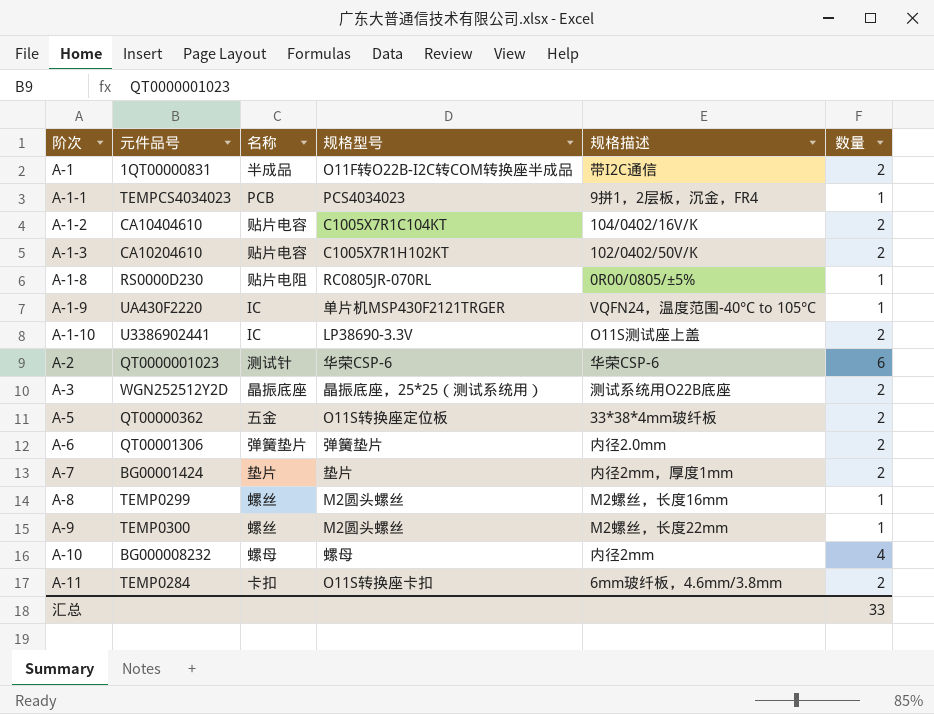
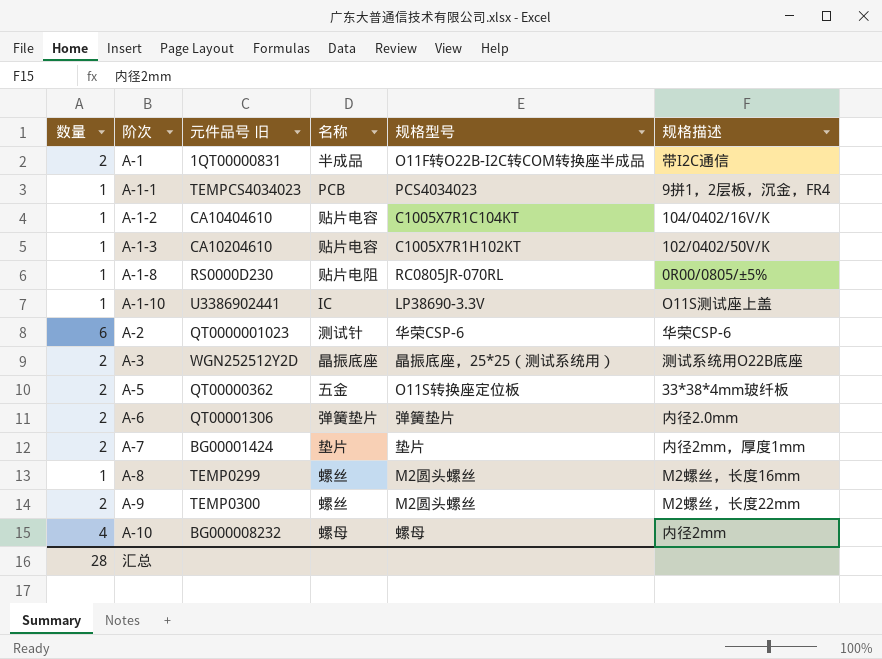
column 数量 | position: 6 -> 1
column name: 元件品号 -> 元件品号 旧
row A-1-9: UA430F2220 | IC | 单片机MSP430F2121TRGER | VQFN24，温度范围-40°C to 105°C | 1 -> none
row A-11: TEMP0284 | 卡扣 | O11S转换座卡扣 | 6mm玻纤板，4.6mm/3.8mm | 2 -> none
A-1-2 | 数量: 2 -> 1
A-1-3 | 数量: 2 -> 1
A-1-10 | 数量: 2 -> 1
A-9 | 数量: 1 -> 2
汇总 | 数量: 33 -> 28

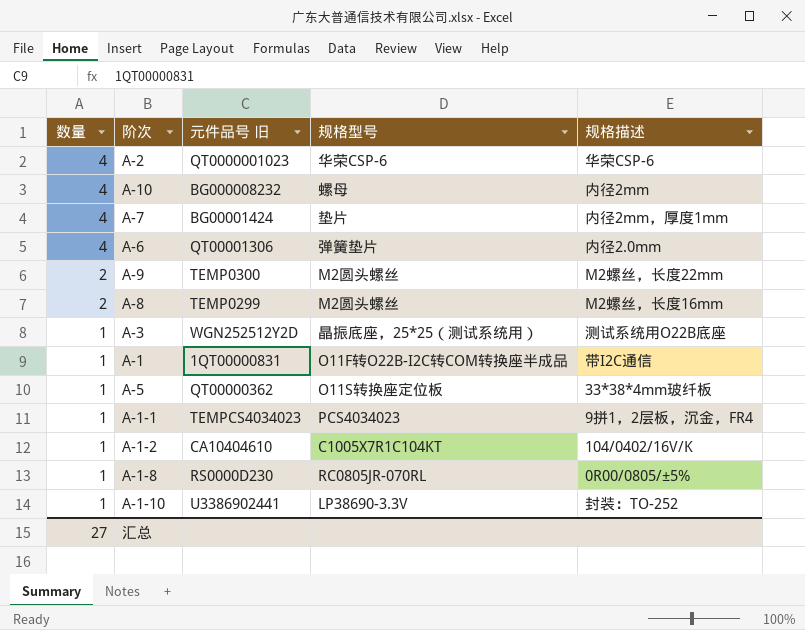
row order: 阶次 ascending -> 数量 descending
column 名称 | position: 4 -> none
row A-1-3: 1 | CA10204610 | 贴片电容 | C1005X7R1H102KT | 102/0402/50V/K -> none
A-2 | 数量: 6 -> 4
A-7 | 数量: 2 -> 4
A-6 | 数量: 2 -> 4
A-8 | 数量: 1 -> 2
A-3 | 数量: 2 -> 1
A-1 | 数量: 2 -> 1
A-5 | 数量: 2 -> 1
A-1-10 | 规格描述: O11S测试座上盖 -> 封装：TO-252
汇总 | 数量: 28 -> 27

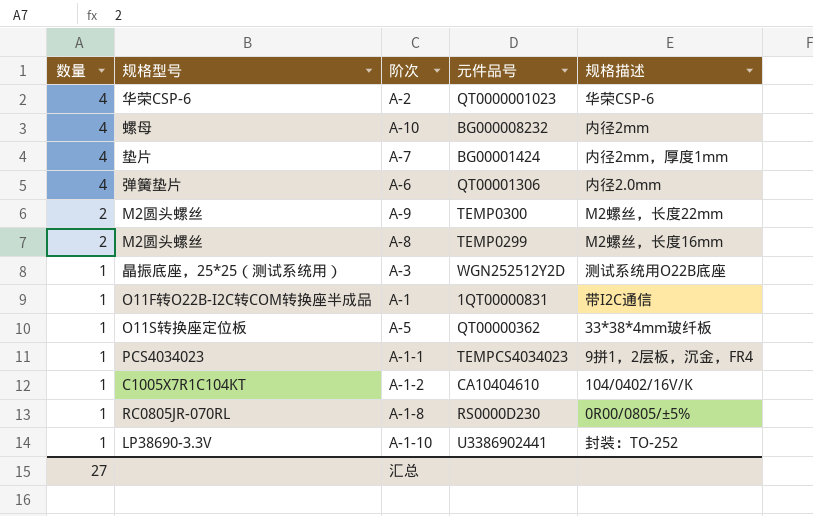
column 规格型号 | position: 4 -> 2
column name: 元件品号 旧 -> 元件品号

